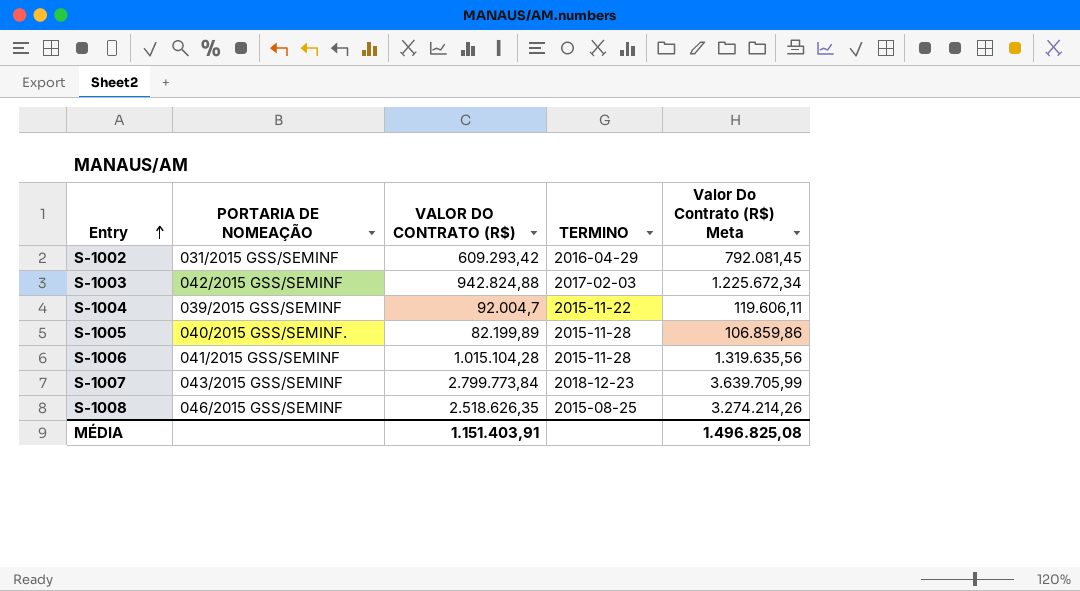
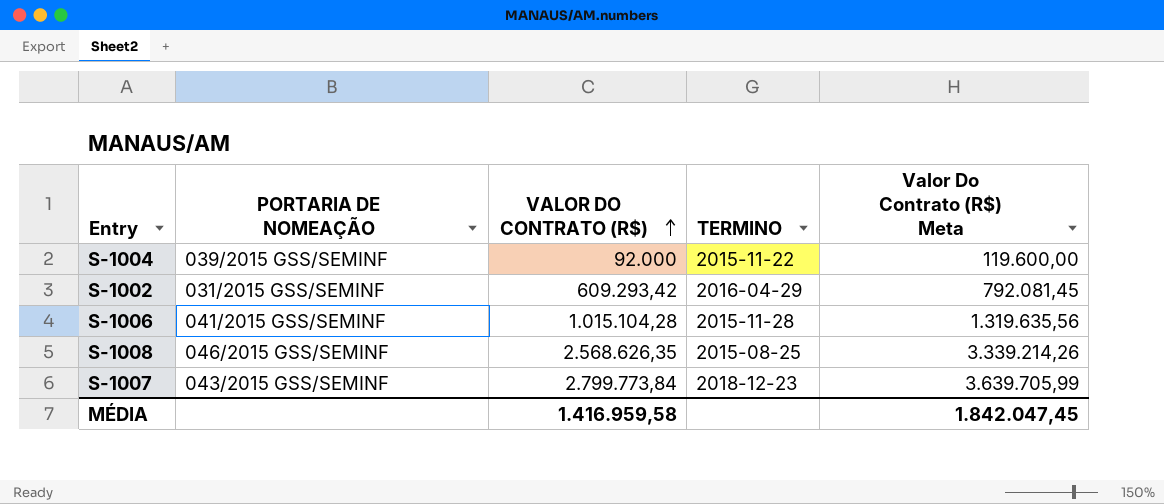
row order: Entry ascending -> VALOR DO CONTRATO (R$) ascending
row S-1003: 042/2015 GSS/SEMINF | 942.824,88 | 2017-02-03 | 1.225.672,34 -> none
row S-1005: 040/2015 GSS/SEMINF. | 82.199,89 | 2015-11-28 | 106.859,86 -> none
S-1004 | VALOR DO CONTRATO (R$): 92.004,7 -> 92.000
S-1004 | Valor Do Contrato (R$) Meta: 119.606,11 -> 119.600,00
S-1008 | VALOR DO CONTRATO (R$): 2.518.626,35 -> 2.568.626,35
S-1008 | Valor Do Contrato (R$) Meta: 3.274.214,26 -> 3.339.214,26
MÉDIA | VALOR DO CONTRATO (R$): 1.151.403,91 -> 1.416.959,58
MÉDIA | Valor Do Contrato (R$) Meta: 1.496.825,08 -> 1.842.047,45

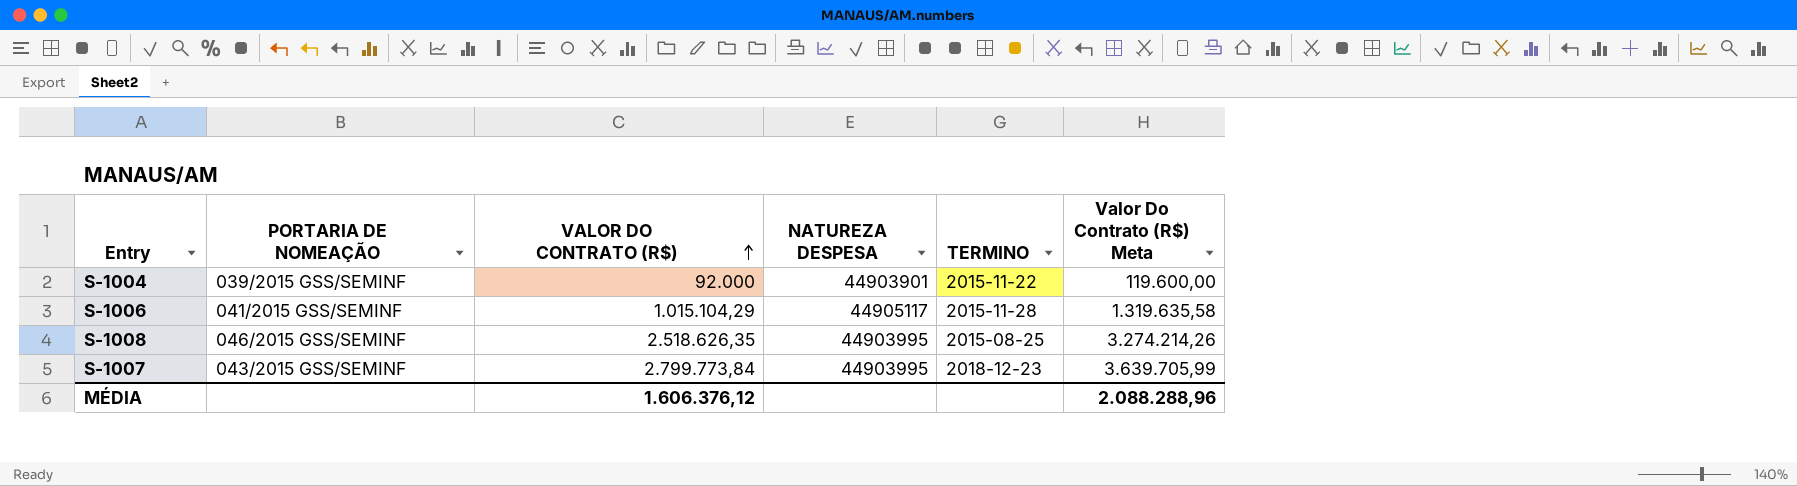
column NATUREZA DESPESA | position: none -> 4
row S-1002: 031/2015 GSS/SEMINF | 609.293,42 | 2016-04-29 | 792.081,45 -> none
S-1006 | VALOR DO CONTRATO (R$): 1.015.104,28 -> 1.015.104,29
S-1006 | Valor Do Contrato (R$) Meta: 1.319.635,56 -> 1.319.635,58
S-1008 | VALOR DO CONTRATO (R$): 2.568.626,35 -> 2.518.626,35
S-1008 | Valor Do Contrato (R$) Meta: 3.339.214,26 -> 3.274.214,26
MÉDIA | VALOR DO CONTRATO (R$): 1.416.959,58 -> 1.606.376,12
MÉDIA | Valor Do Contrato (R$) Meta: 1.842.047,45 -> 2.088.288,96

